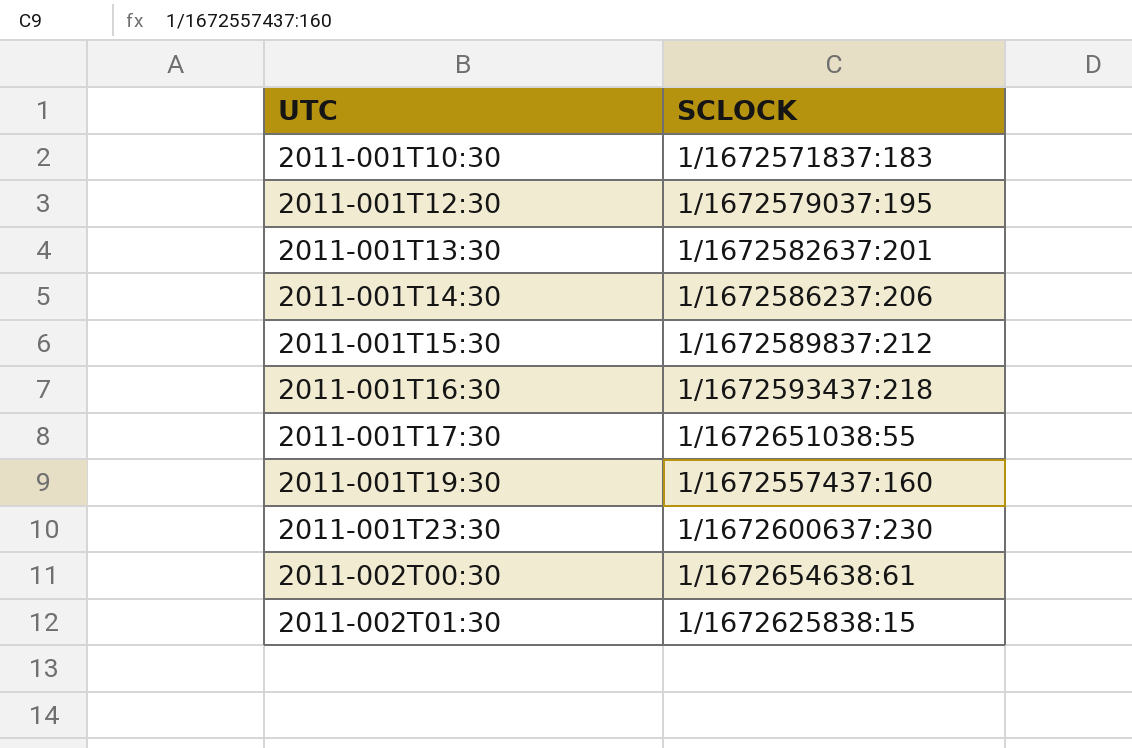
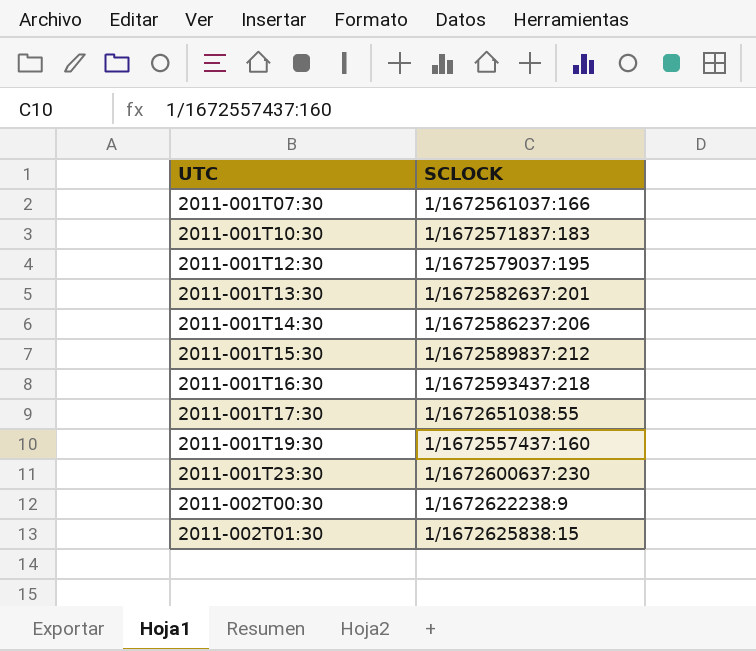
row 2011-001T07:30: none -> 1/1672561037:166
2011-002T00:30 | SCLOCK: 1/1672654638:61 -> 1/1672622238:9

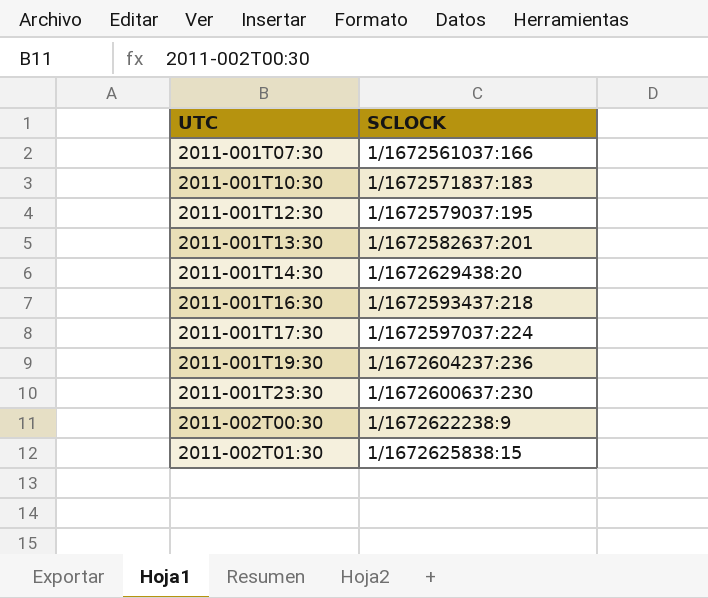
row 2011-001T15:30: 1/1672589837:212 -> none
2011-001T14:30 | SCLOCK: 1/1672586237:206 -> 1/1672629438:20
2011-001T17:30 | SCLOCK: 1/1672651038:55 -> 1/1672597037:224
2011-001T19:30 | SCLOCK: 1/1672557437:160 -> 1/1672604237:236

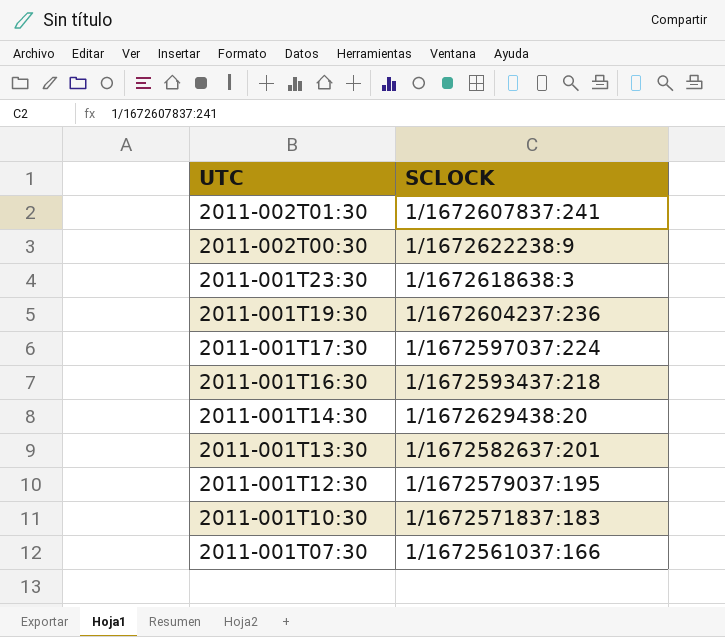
row order: UTC ascending -> UTC descending
2011-002T01:30 | SCLOCK: 1/1672625838:15 -> 1/1672607837:241
2011-001T23:30 | SCLOCK: 1/1672600637:230 -> 1/1672618638:3

